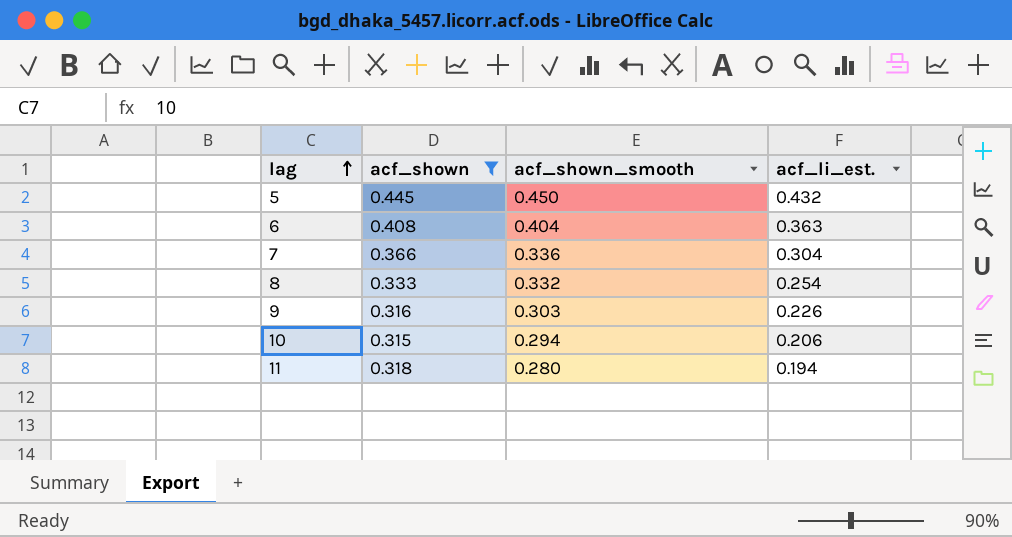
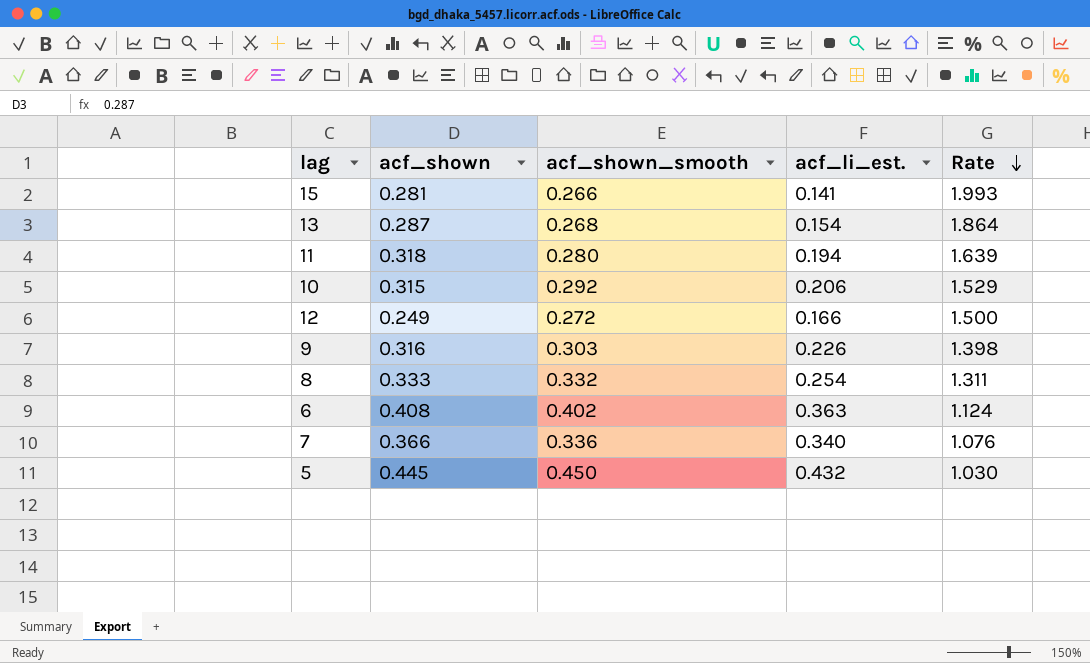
filter: acf_shown >= 0.315 -> none
row order: lag ascending -> Rate descending
column Rate | formula: none -> [acf_shown] / [acf_li_est.]
10 | acf_shown_smooth: 0.294 -> 0.292
6 | acf_shown_smooth: 0.404 -> 0.402
7 | acf_li_est.: 0.304 -> 0.340

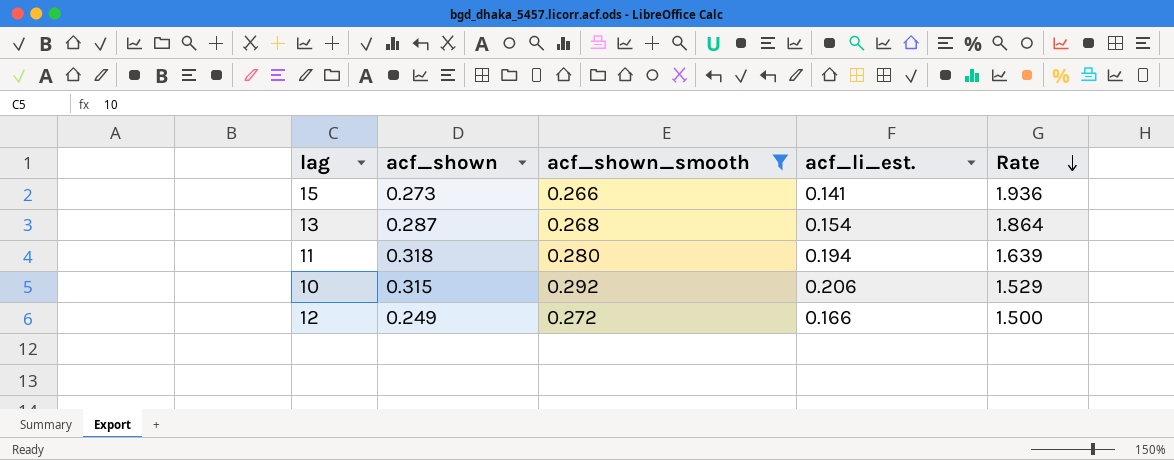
filter: none -> acf_shown_smooth <= 0.292
15 | acf_shown: 0.281 -> 0.273
15 | Rate: 1.993 -> 1.936

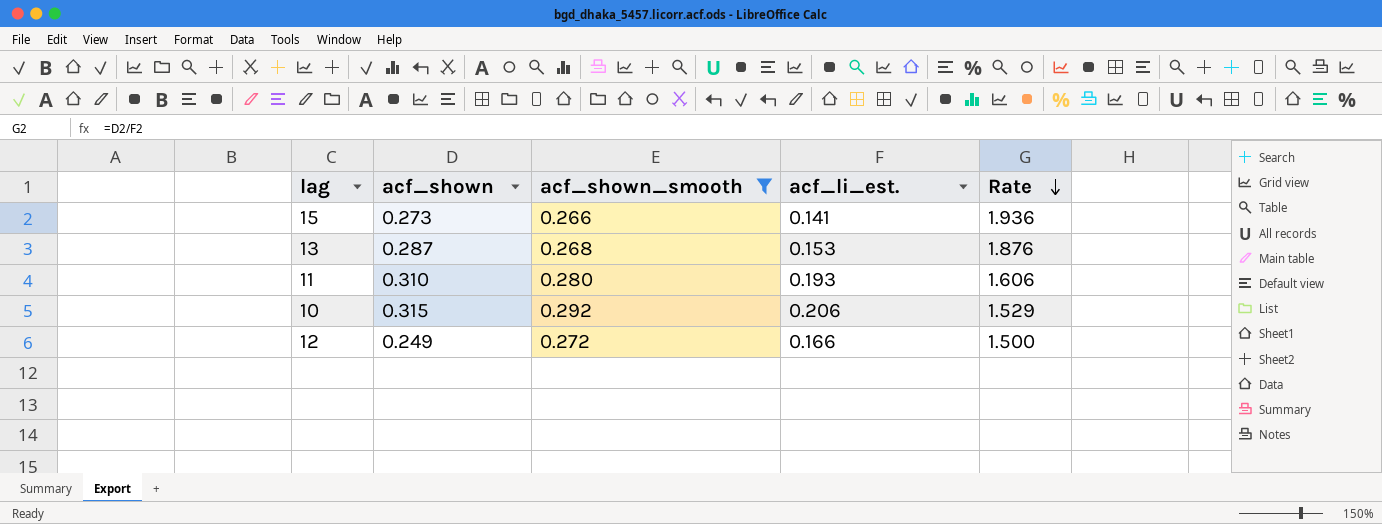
13 | acf_li_est.: 0.154 -> 0.153
13 | Rate: 1.864 -> 1.876
11 | acf_shown: 0.318 -> 0.310
11 | acf_li_est.: 0.194 -> 0.193
11 | Rate: 1.639 -> 1.606

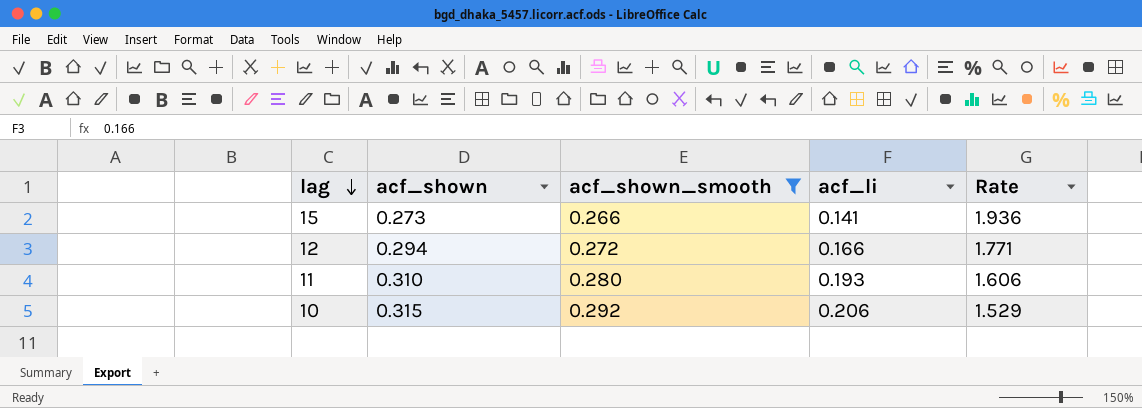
row order: Rate descending -> lag descending
column name: acf_li_est. -> acf_li
row 13: 0.287 | 0.268 | 0.153 | 1.876 -> none
12 | acf_shown: 0.249 -> 0.294
12 | Rate: 1.500 -> 1.771

